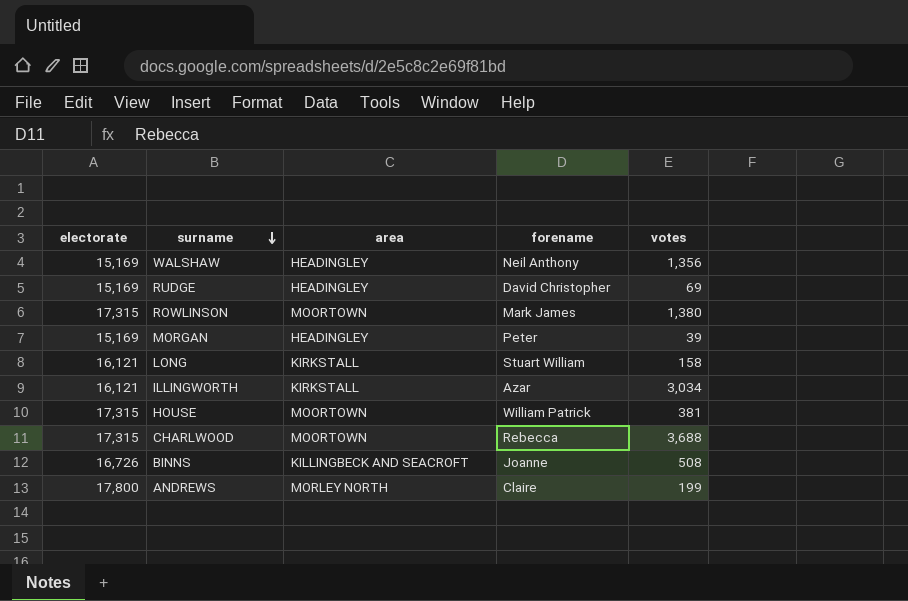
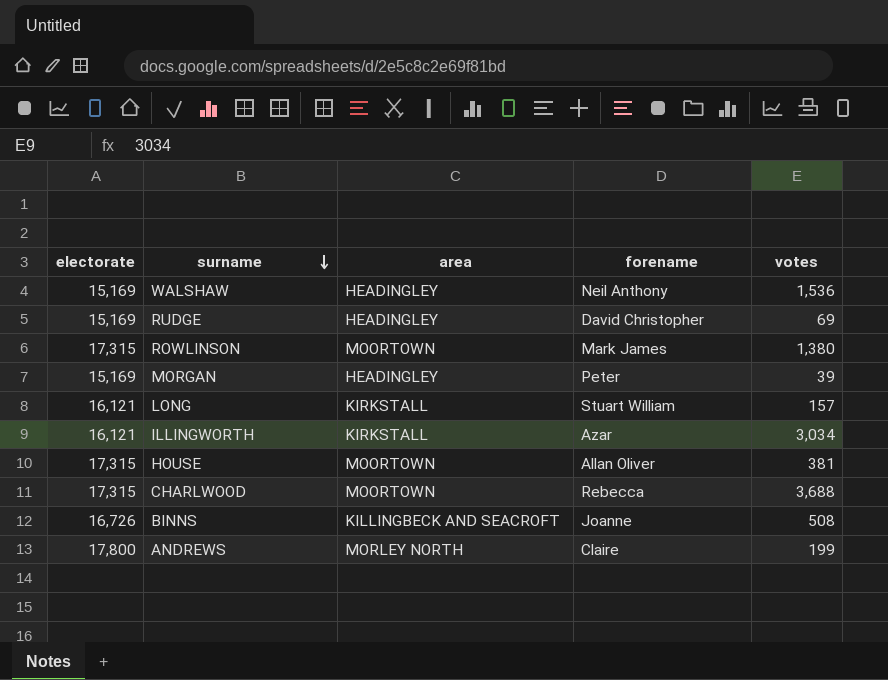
WALSHAW | votes: 1,356 -> 1,536
LONG | votes: 158 -> 157
HOUSE | forename: William Patrick -> Allan Oliver

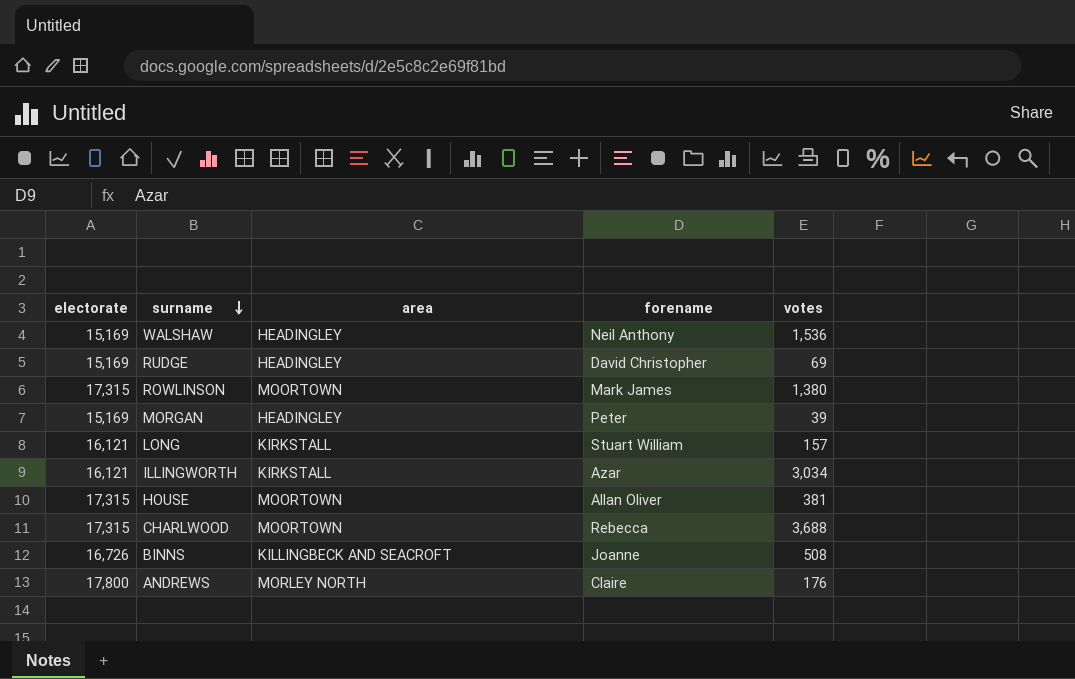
ANDREWS | votes: 199 -> 176

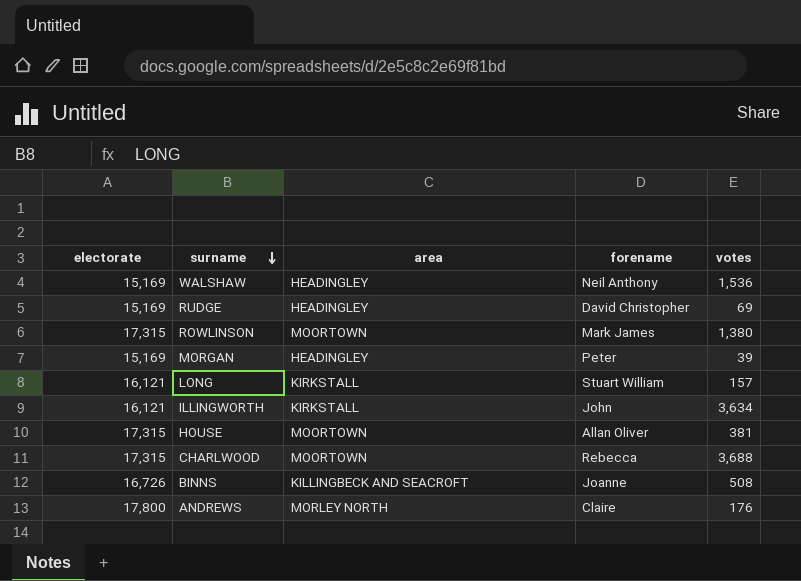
ILLINGWORTH | forename: Azar -> John
ILLINGWORTH | votes: 3,034 -> 3,634

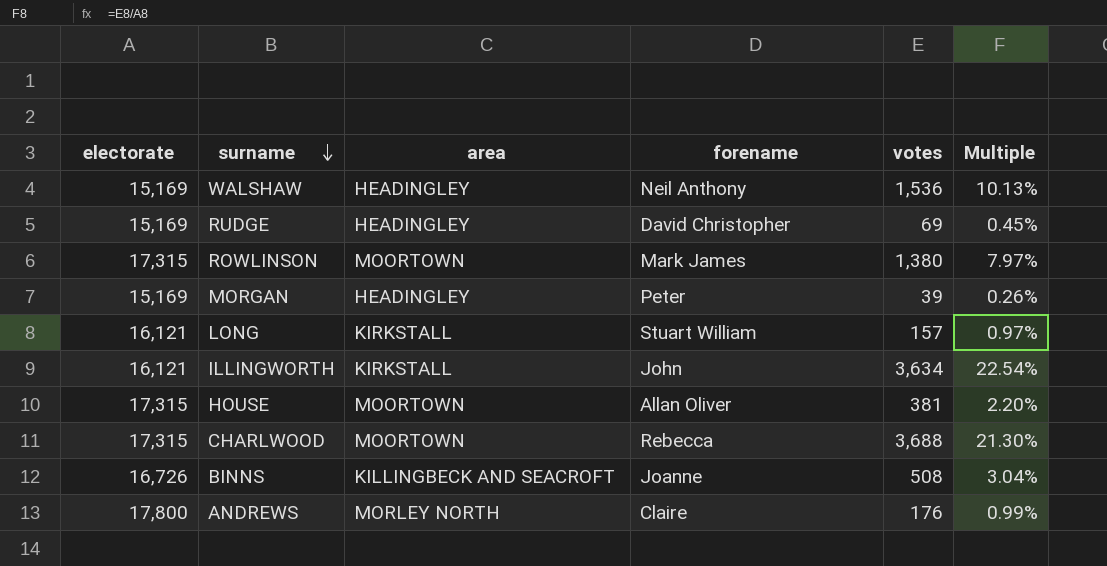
column Multiple | formula: none -> [votes] / [electorate]

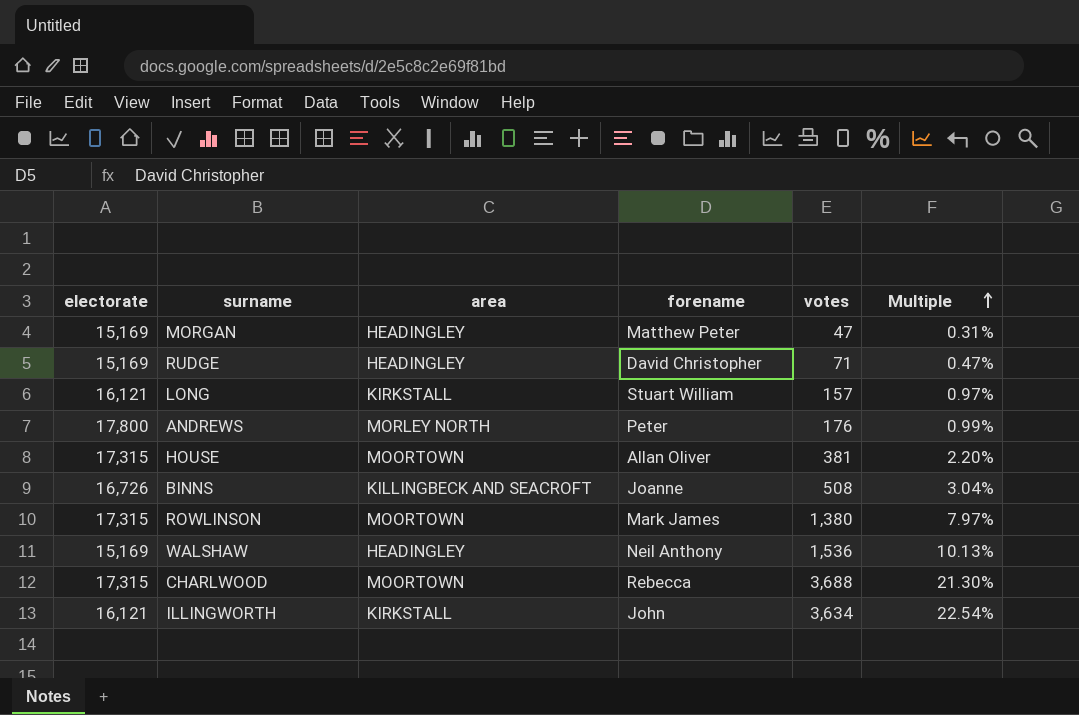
row order: surname descending -> Multiple ascending
MORGAN | forename: Peter -> Matthew Peter
MORGAN | votes: 39 -> 47
MORGAN | Multiple: 0.26% -> 0.31%
RUDGE | votes: 69 -> 71
RUDGE | Multiple: 0.45% -> 0.47%
ANDREWS | forename: Claire -> Peter

